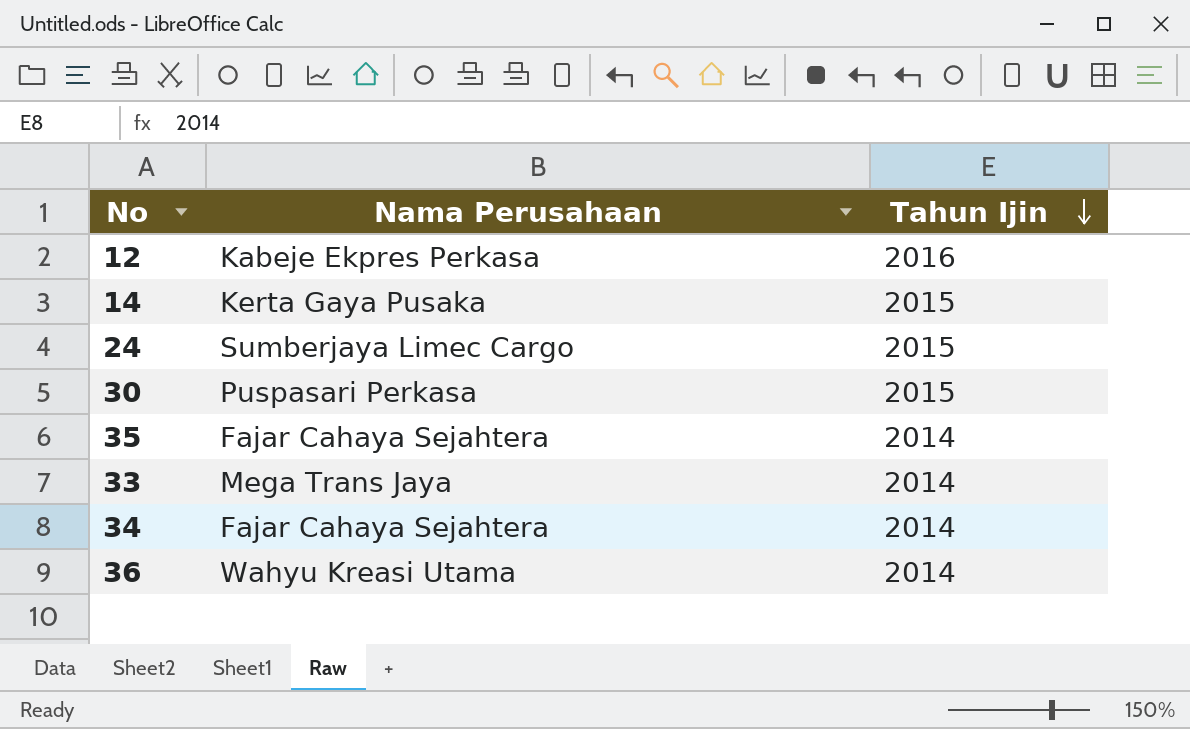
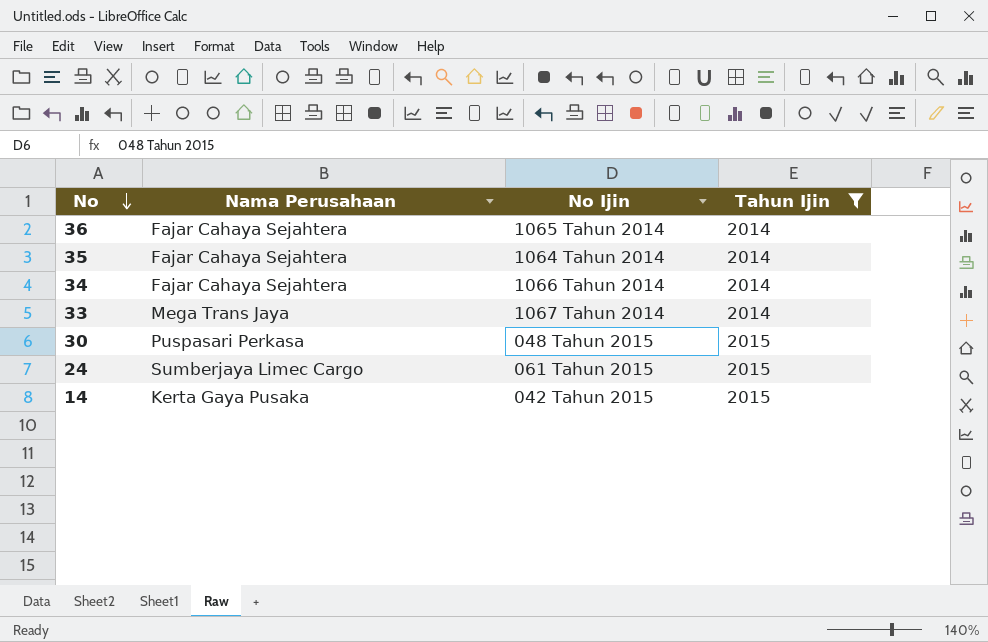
filter: none -> Tahun Ijin != 2016
row order: Tahun Ijin descending -> No descending
column No Ijin | position: none -> 3
36 | Nama Perusahaan: Wahyu Kreasi Utama -> Fajar Cahaya Sejahtera

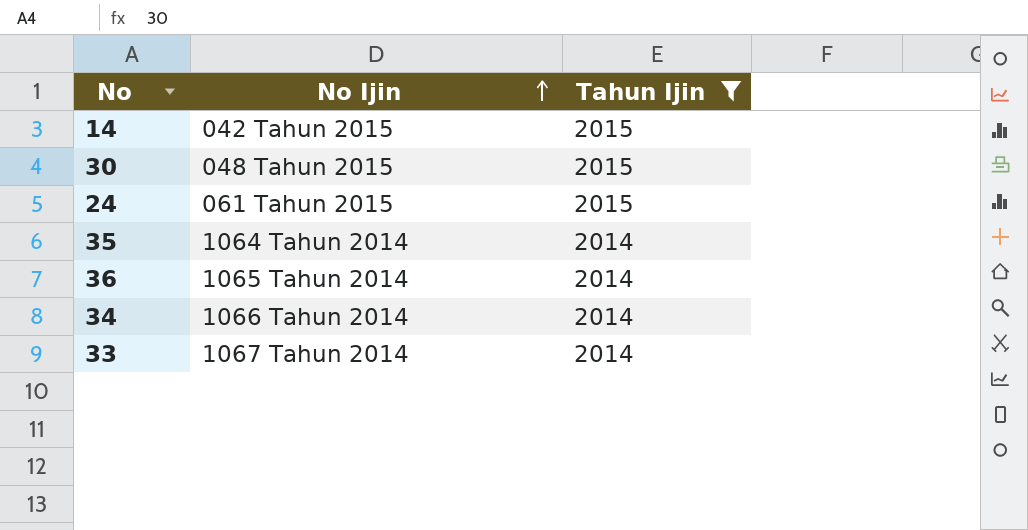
row order: No descending -> No Ijin ascending
column Nama Perusahaan | position: 2 -> none

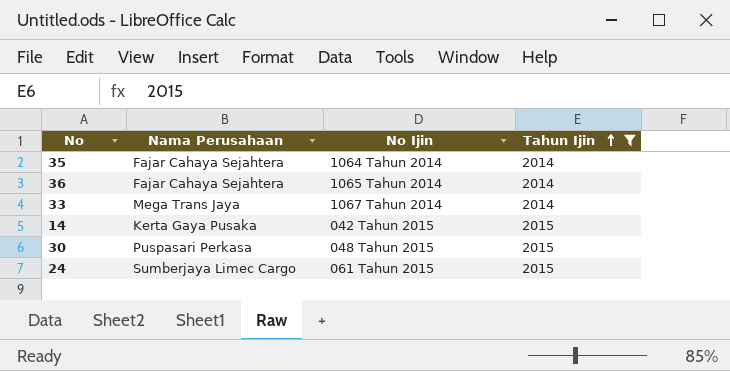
row order: No Ijin ascending -> Tahun Ijin ascending
column Nama Perusahaan | position: none -> 2
row 34: 1066 Tahun 2014 | 2014 -> none

